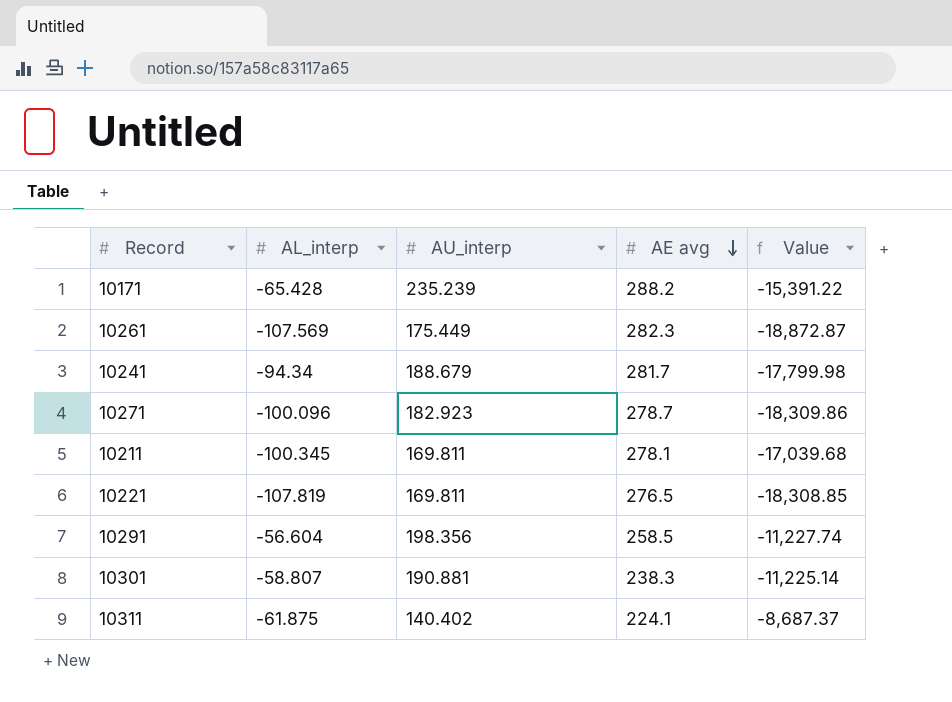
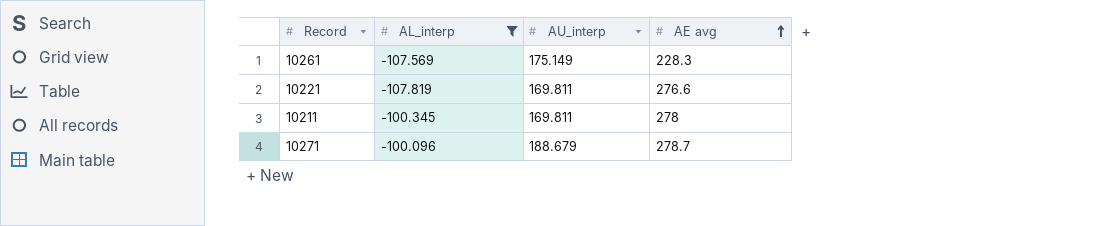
filter: none -> AL_interp <= -100.096
row order: AE avg descending -> AE avg ascending
column Value | formula: [AL_interp] * [AU_interp] -> none
10261 | AU_interp: 175.449 -> 175.149
10261 | AE avg: 282.3 -> 228.3
10221 | AE avg: 276.5 -> 276.6
10211 | AE avg: 278.1 -> 278
10271 | AU_interp: 182.923 -> 188.679

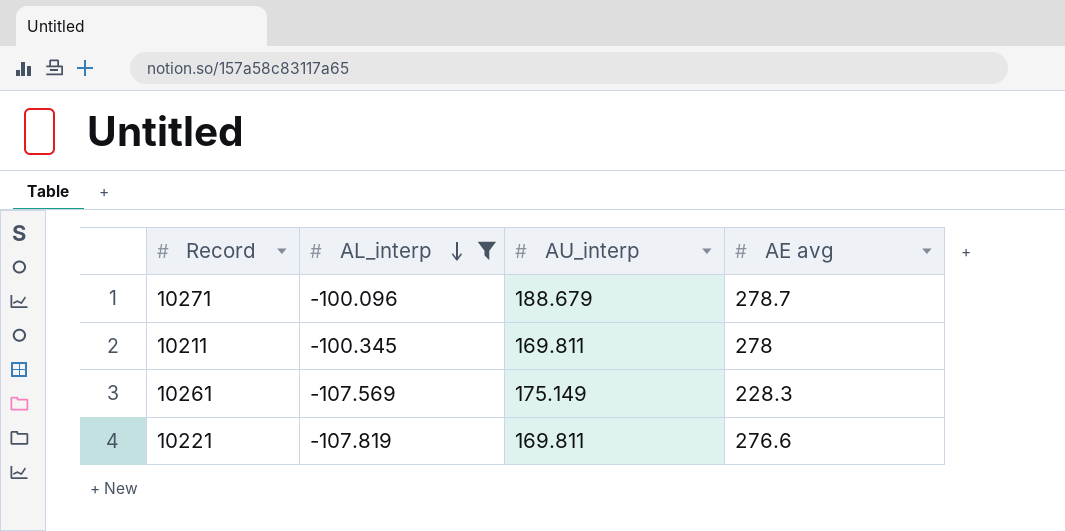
row order: AE avg ascending -> AL_interp descending

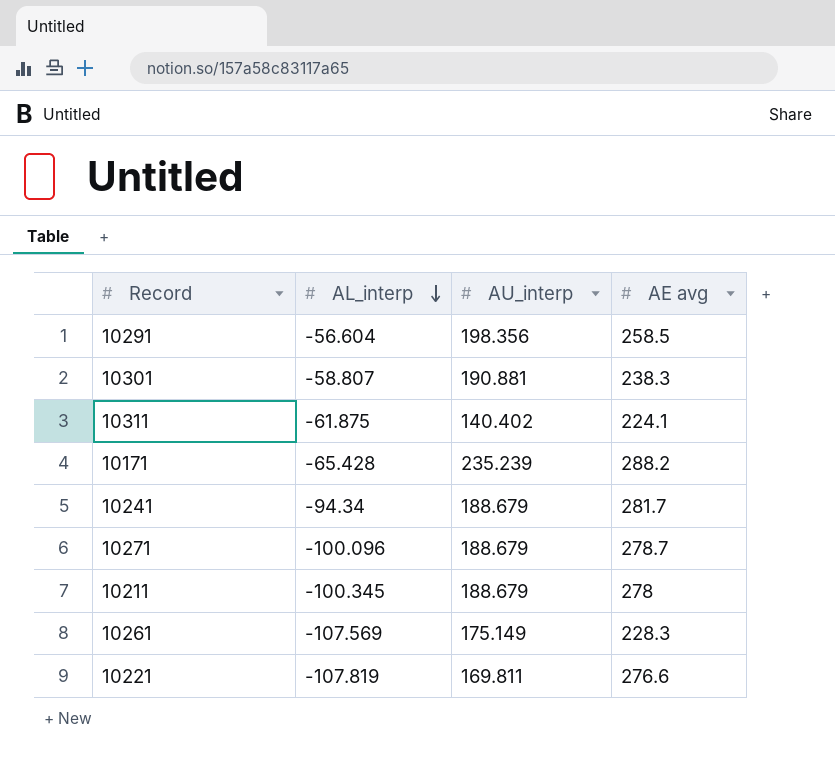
filter: AL_interp <= -100.096 -> none
10211 | AU_interp: 169.811 -> 188.679

